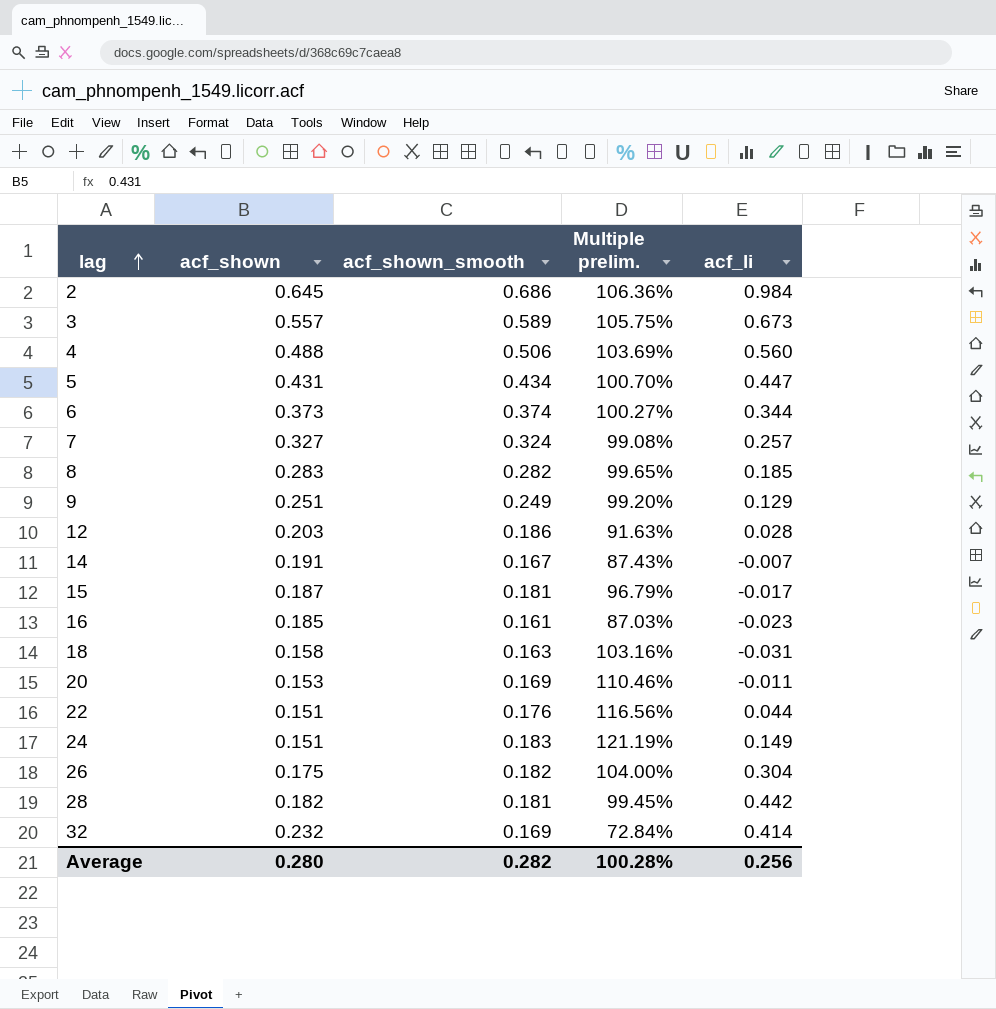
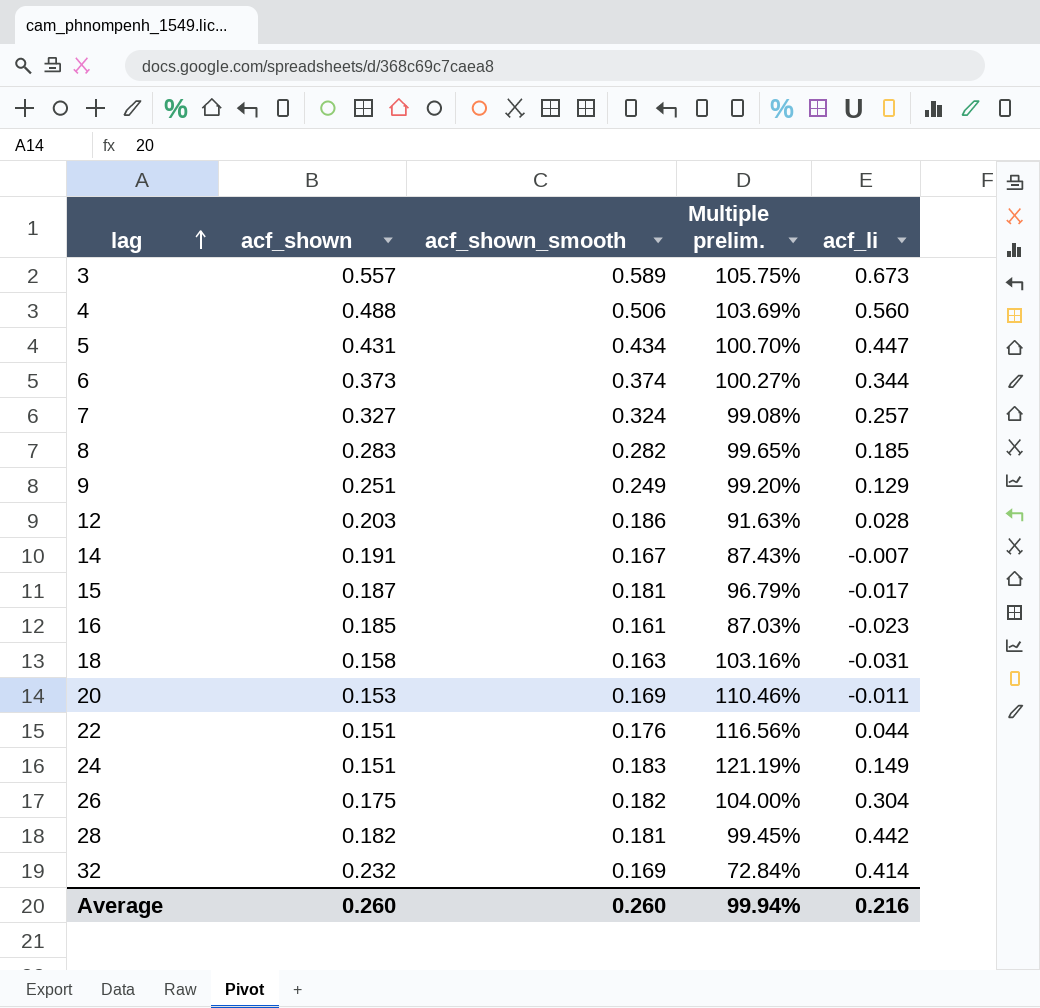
row 2: 0.645 | 0.686 | 106.36% | 0.984 -> none
Average | acf_shown: 0.280 -> 0.260
Average | acf_shown_smooth: 0.282 -> 0.260
Average | Multiple prelim.: 100.28% -> 99.94%
Average | acf_li: 0.256 -> 0.216

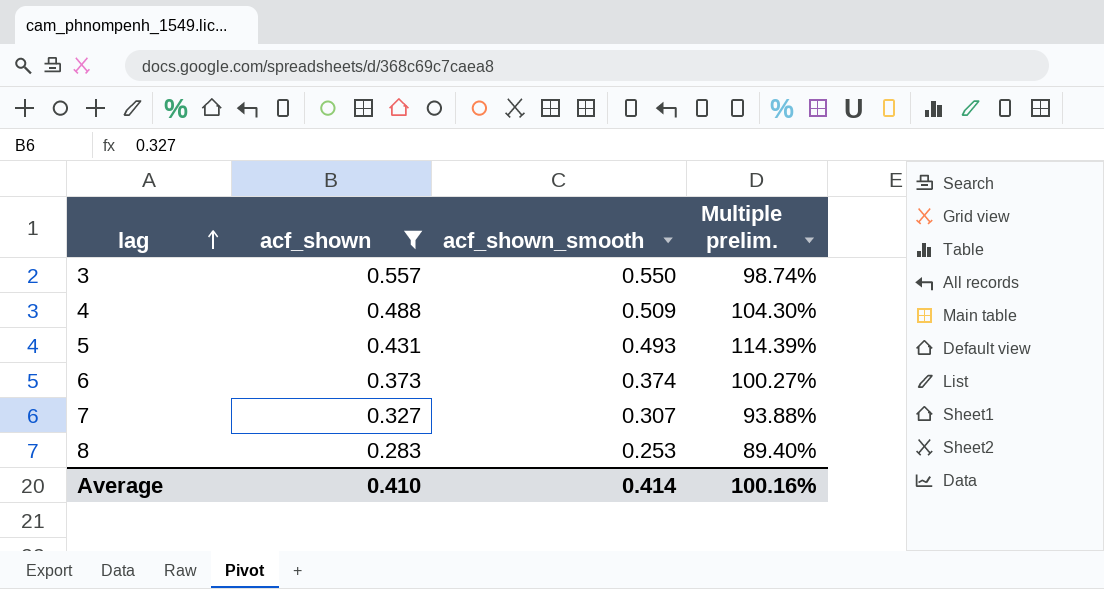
filter: none -> acf_shown >= 0.283
column acf_li | position: 5 -> none
3 | acf_shown_smooth: 0.589 -> 0.550
3 | Multiple prelim.: 105.75% -> 98.74%
4 | acf_shown_smooth: 0.506 -> 0.509
4 | Multiple prelim.: 103.69% -> 104.30%
5 | acf_shown_smooth: 0.434 -> 0.493
5 | Multiple prelim.: 100.70% -> 114.39%
7 | acf_shown_smooth: 0.324 -> 0.307
7 | Multiple prelim.: 99.08% -> 93.88%
8 | acf_shown_smooth: 0.282 -> 0.253
8 | Multiple prelim.: 99.65% -> 89.40%
Average | acf_shown: 0.260 -> 0.410
Average | acf_shown_smooth: 0.260 -> 0.414
Average | Multiple prelim.: 99.94% -> 100.16%

